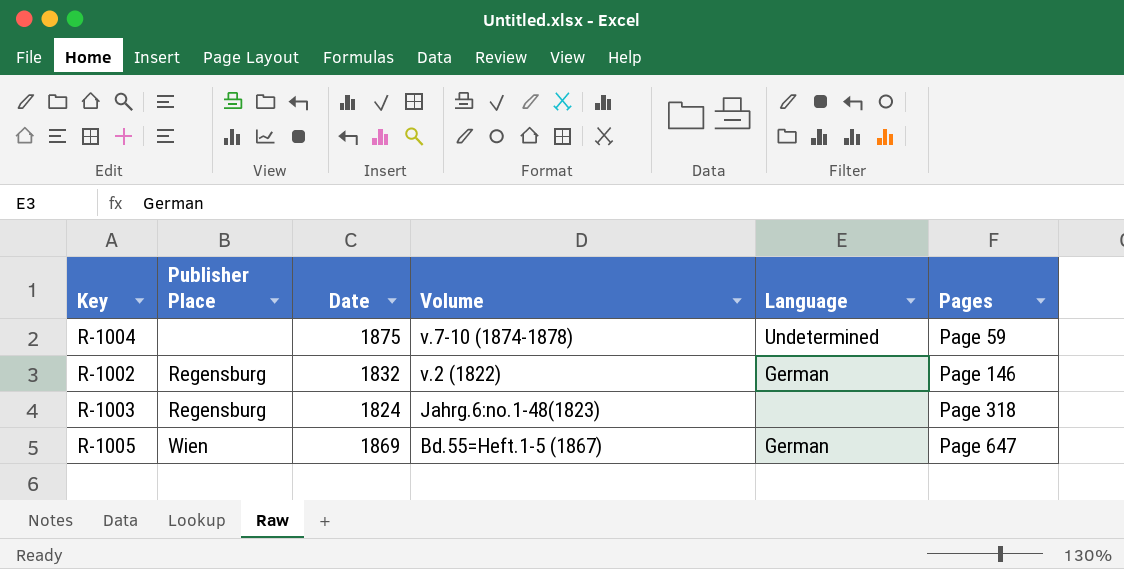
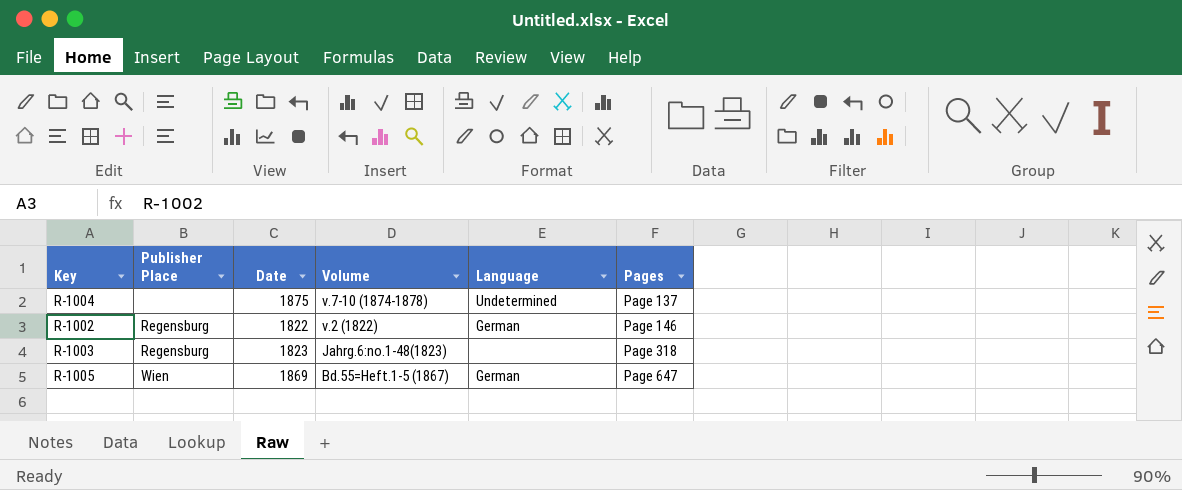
R-1004 | Pages: Page 59 -> Page 137
R-1002 | Date: 1832 -> 1822
R-1003 | Date: 1824 -> 1823

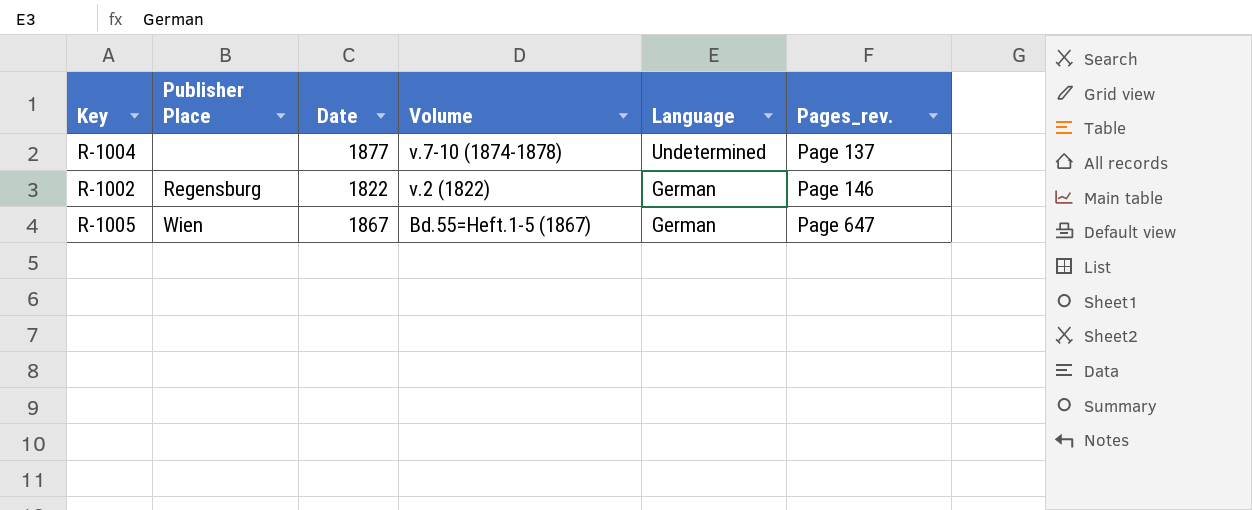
column name: Pages -> Pages_rev.
row R-1003: Regensburg | 1823 | Jahrg.6:no.1-48(1823) | none | Page 318 -> none
R-1004 | Date: 1875 -> 1877
R-1005 | Date: 1869 -> 1867

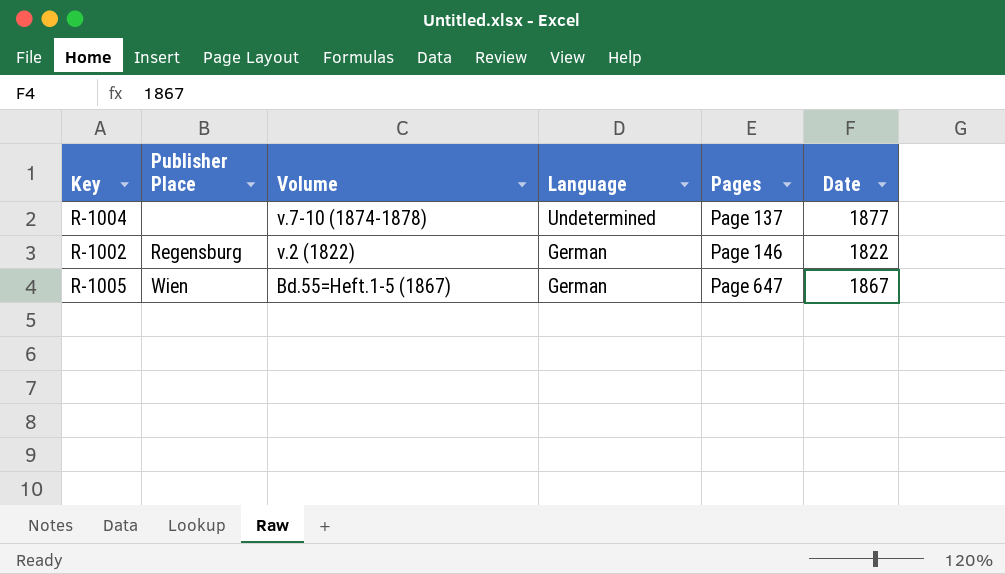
column name: Pages_rev. -> Pages
column Date | position: 3 -> 6

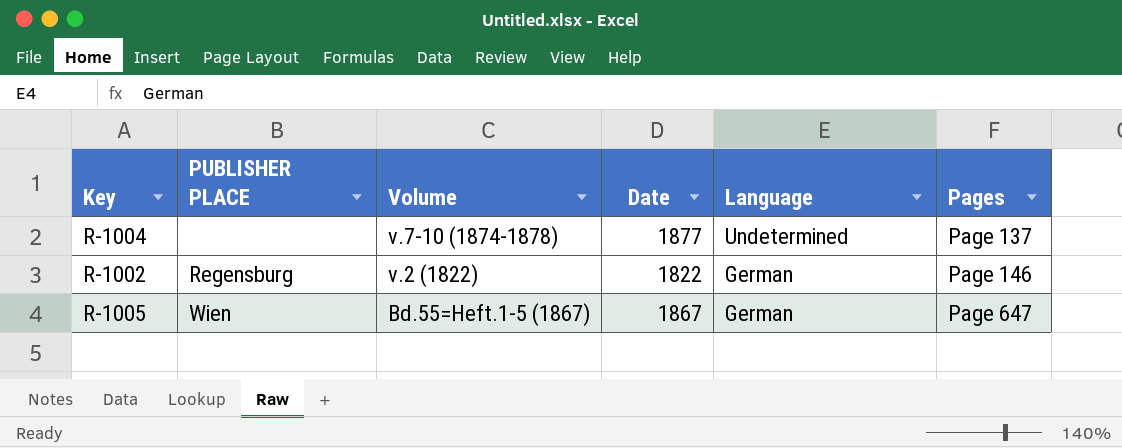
column name: Publisher Place -> PUBLISHER PLACE
column Date | position: 6 -> 4

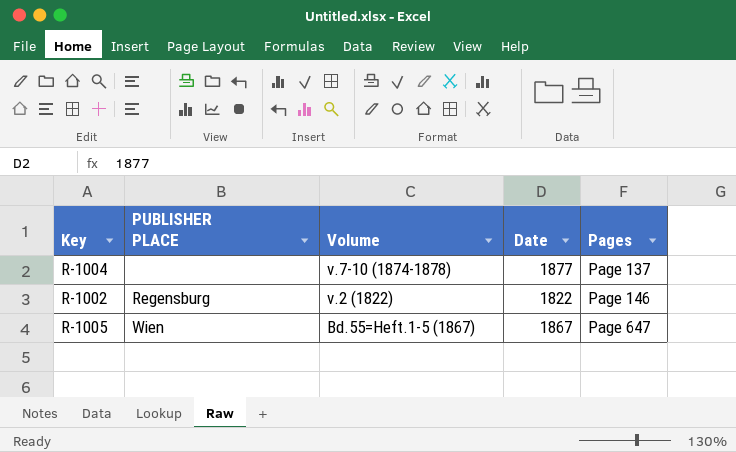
column Language | position: 5 -> none

